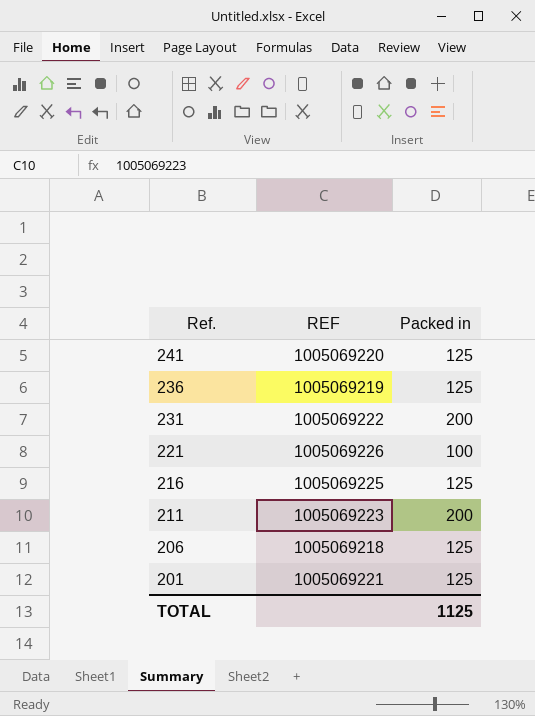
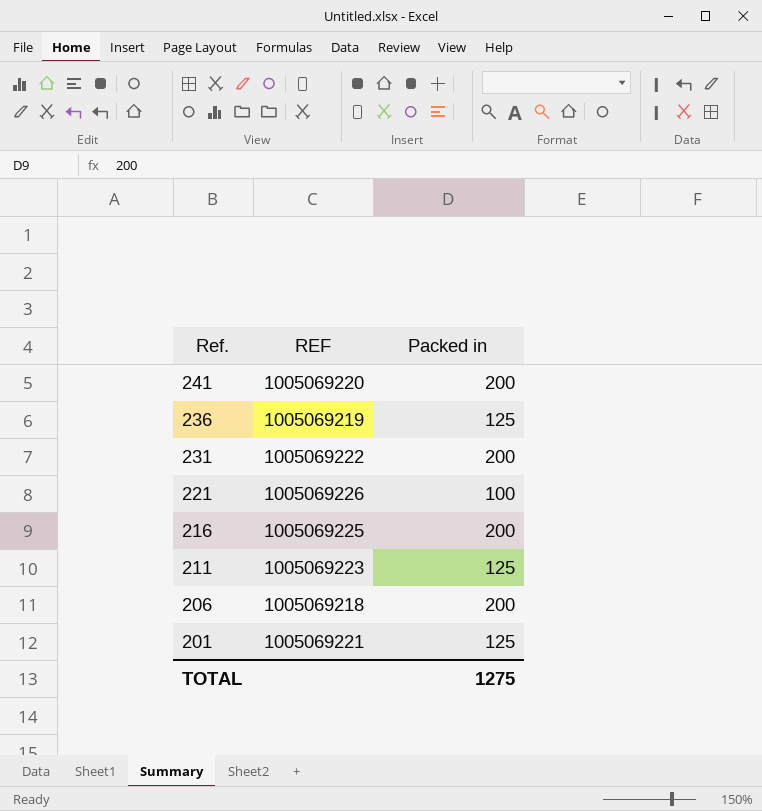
241 | Packed in: 125 -> 200
216 | Packed in: 125 -> 200
211 | Packed in: 200 -> 125
206 | Packed in: 125 -> 200
TOTAL | Packed in: 1125 -> 1275

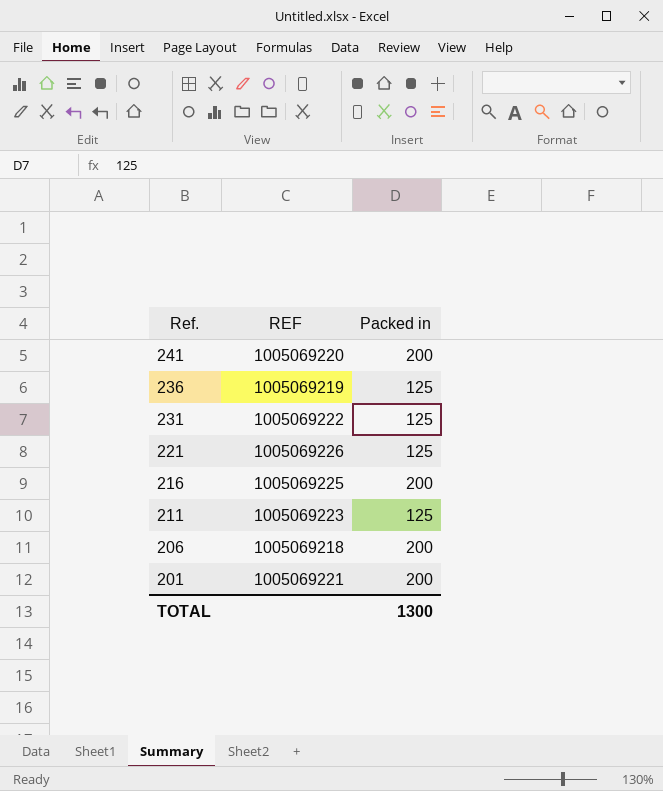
231 | Packed in: 200 -> 125
221 | Packed in: 100 -> 125
201 | Packed in: 125 -> 200
TOTAL | Packed in: 1275 -> 1300

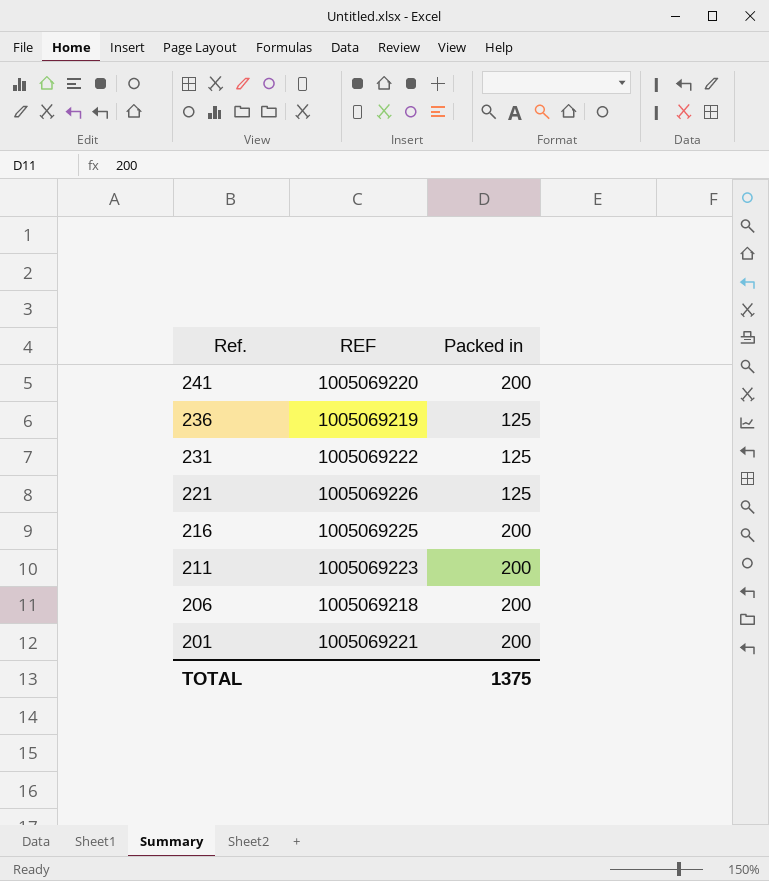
211 | Packed in: 125 -> 200
TOTAL | Packed in: 1300 -> 1375

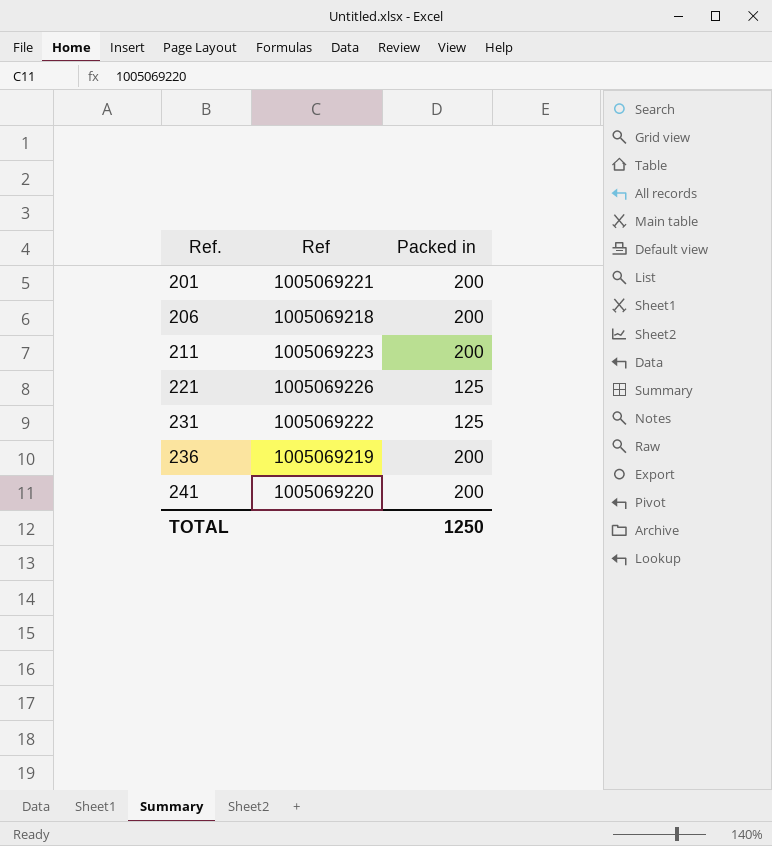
row order: Ref. descending -> Ref. ascending
column name: REF -> Ref
row 216: 1005069225 | 200 -> none
236 | Packed in: 125 -> 200
TOTAL | Packed in: 1375 -> 1250

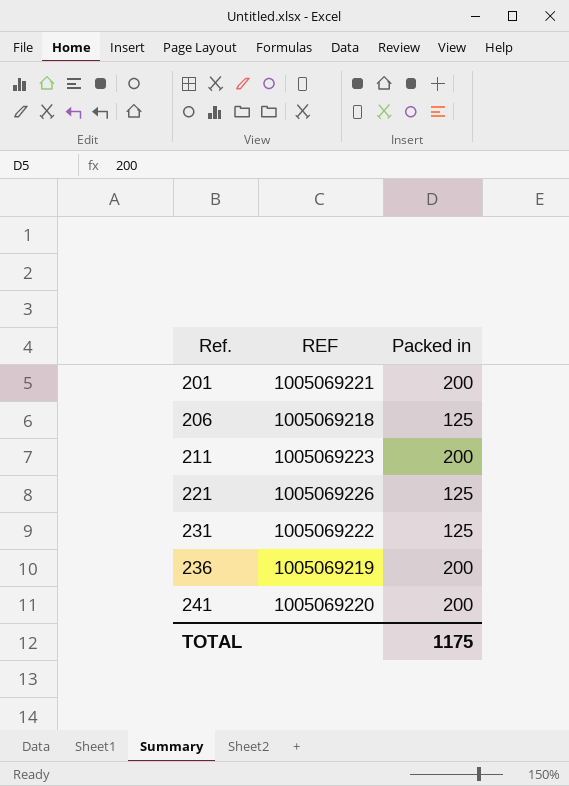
column name: Ref -> REF
206 | Packed in: 200 -> 125
TOTAL | Packed in: 1250 -> 1175

